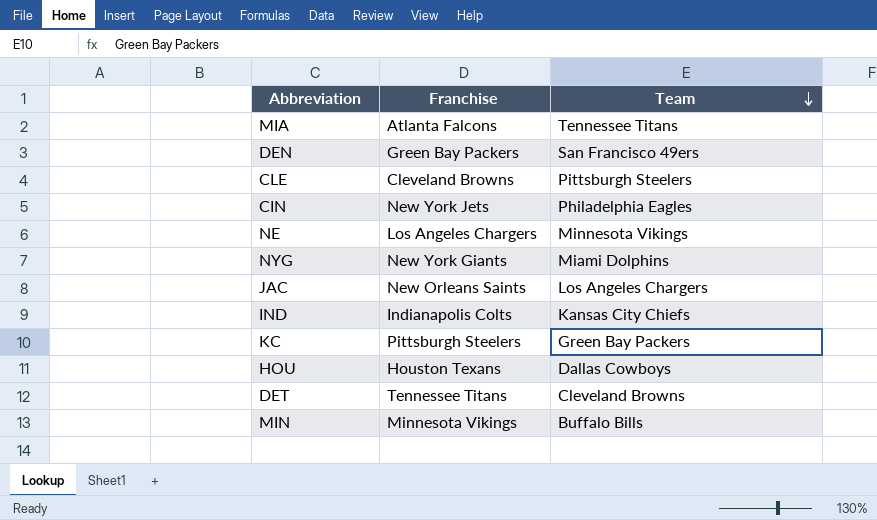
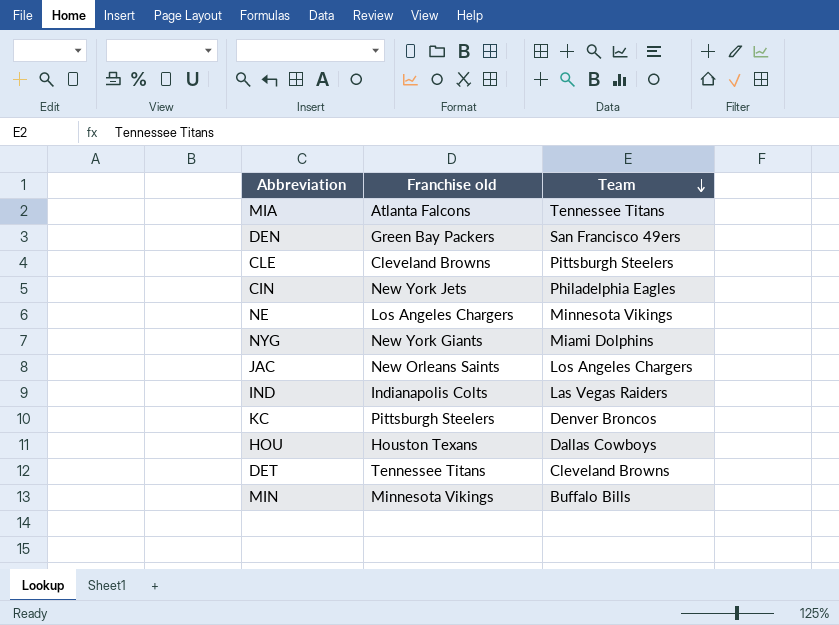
column name: Franchise -> Franchise old
IND | Team: Kansas City Chiefs -> Las Vegas Raiders
KC | Team: Green Bay Packers -> Denver Broncos

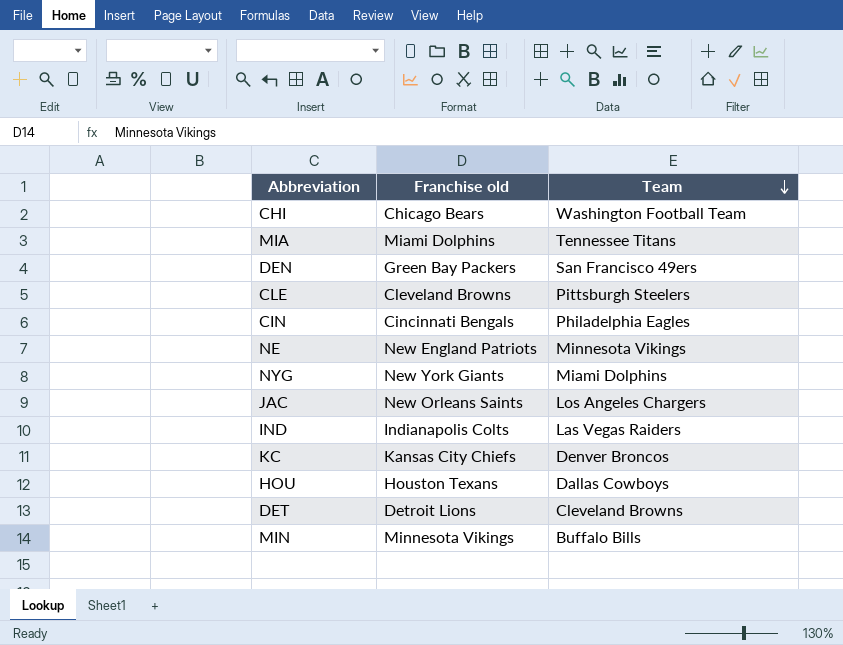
row CHI: none -> Chicago Bears | Washington Football Team
MIA | Franchise old: Atlanta Falcons -> Miami Dolphins
CIN | Franchise old: New York Jets -> Cincinnati Bengals
NE | Franchise old: Los Angeles Chargers -> New England Patriots
KC | Franchise old: Pittsburgh Steelers -> Kansas City Chiefs
DET | Franchise old: Tennessee Titans -> Detroit Lions

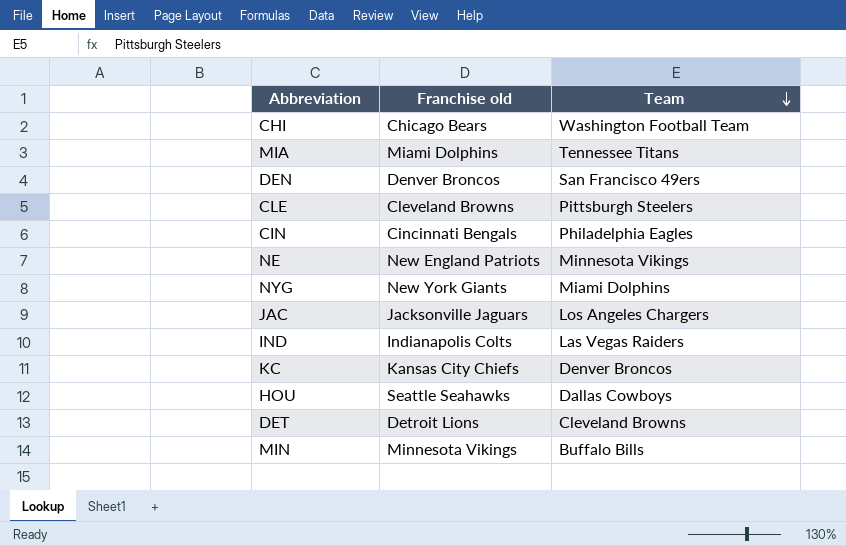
DEN | Franchise old: Green Bay Packers -> Denver Broncos
JAC | Franchise old: New Orleans Saints -> Jacksonville Jaguars
HOU | Franchise old: Houston Texans -> Seattle Seahawks

